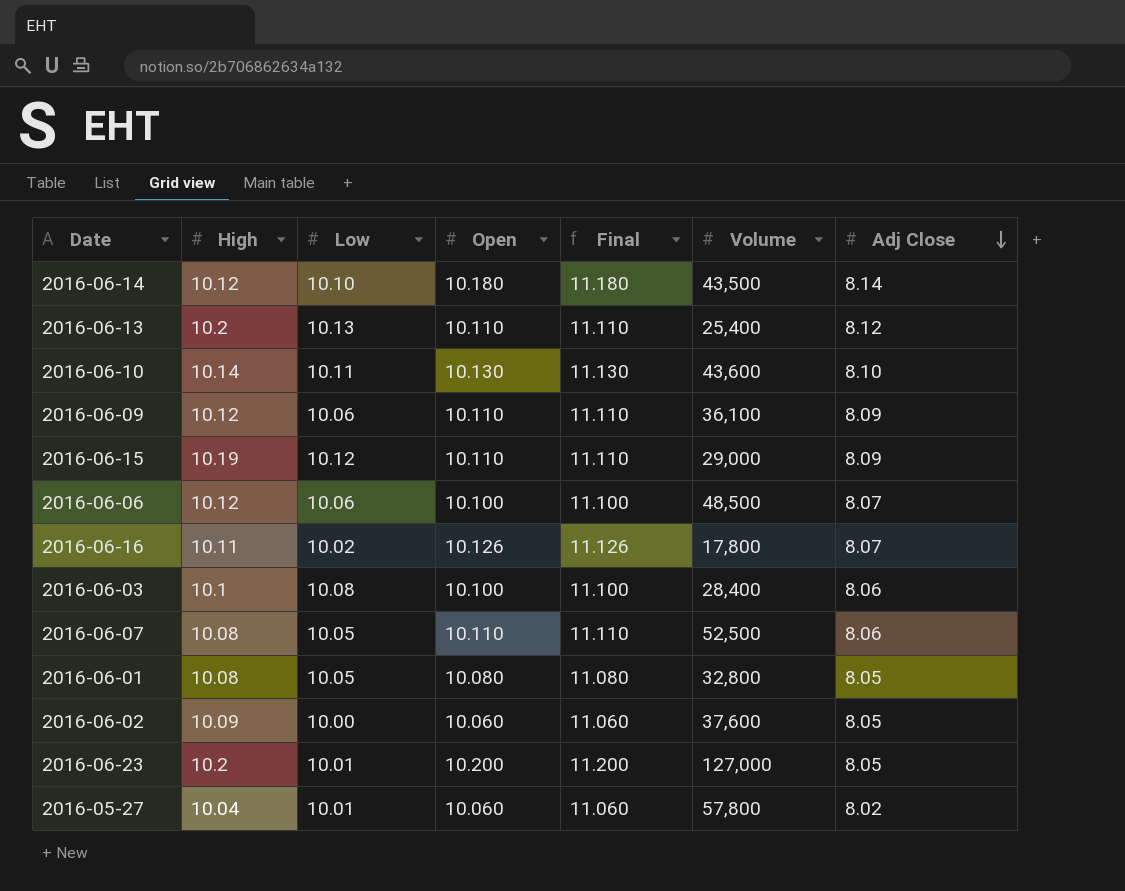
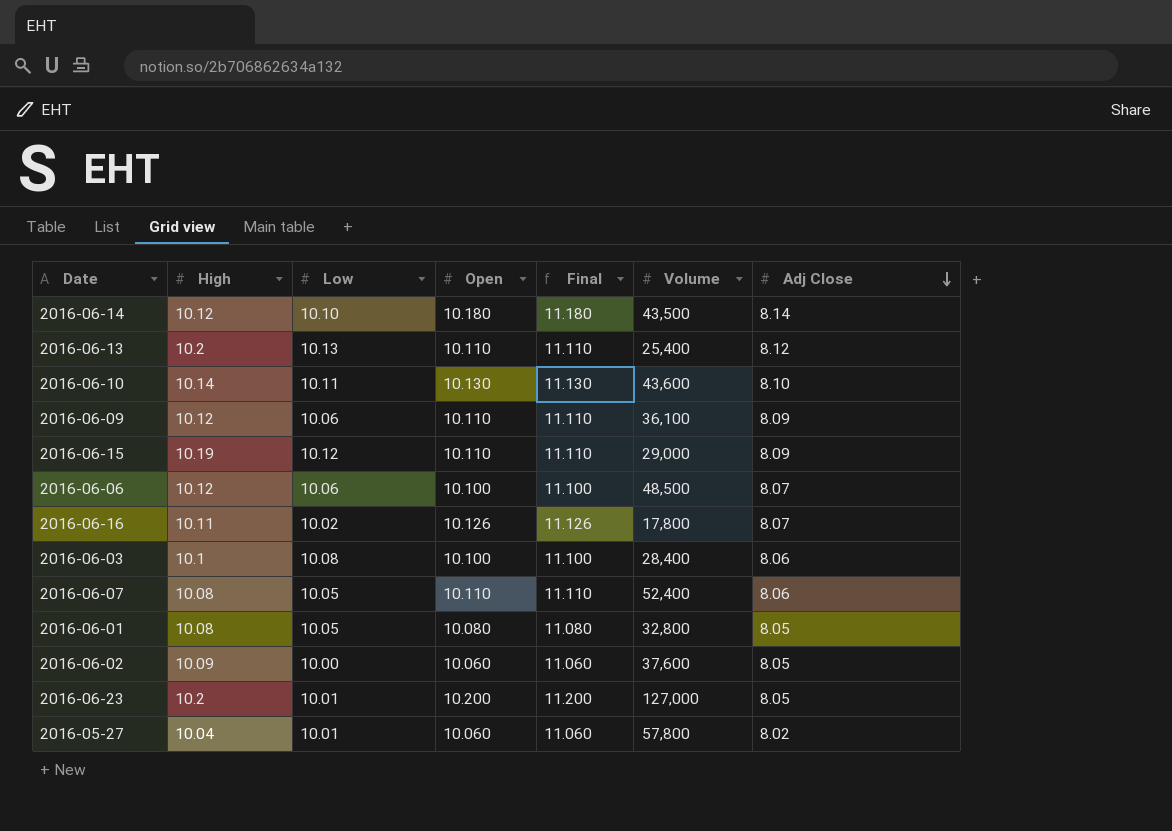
2016-06-07 | Volume: 52,500 -> 52,400

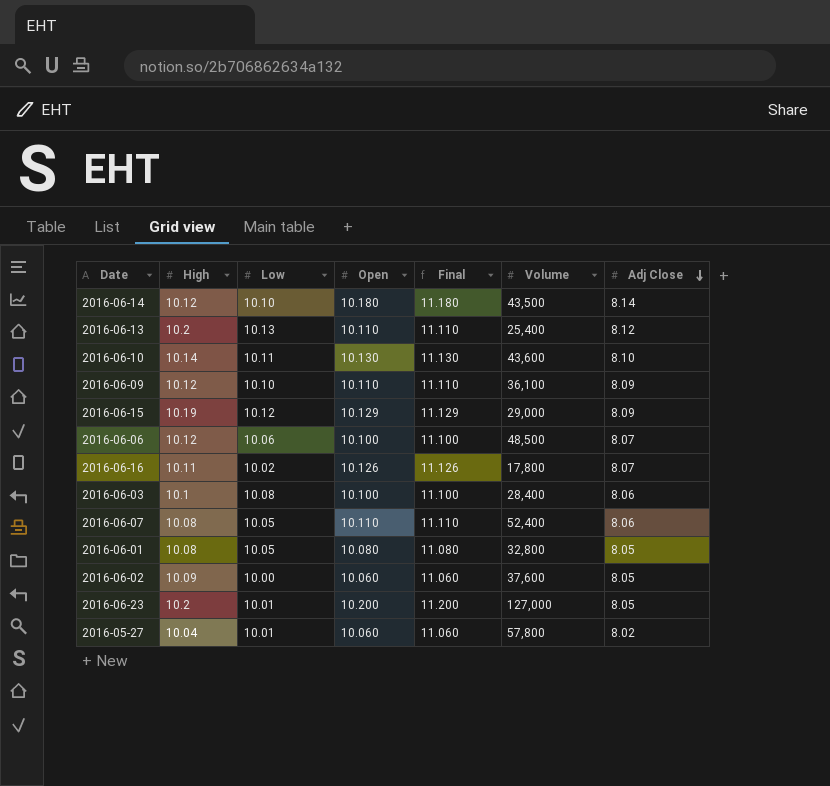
2016-06-09 | Low: 10.06 -> 10.10
2016-06-15 | Open: 10.110 -> 10.129
2016-06-15 | Final: 11.110 -> 11.129

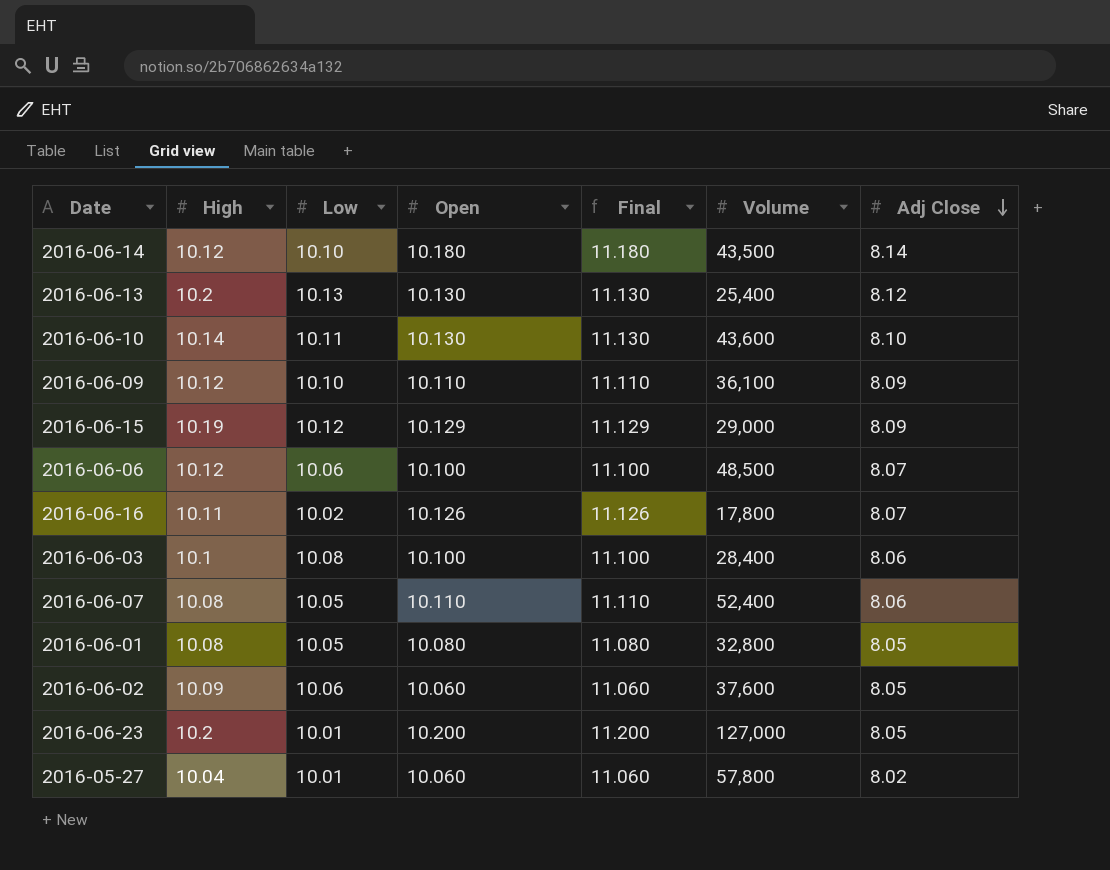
2016-06-13 | Open: 10.110 -> 10.130
2016-06-13 | Final: 11.110 -> 11.130
2016-06-02 | Low: 10.00 -> 10.06

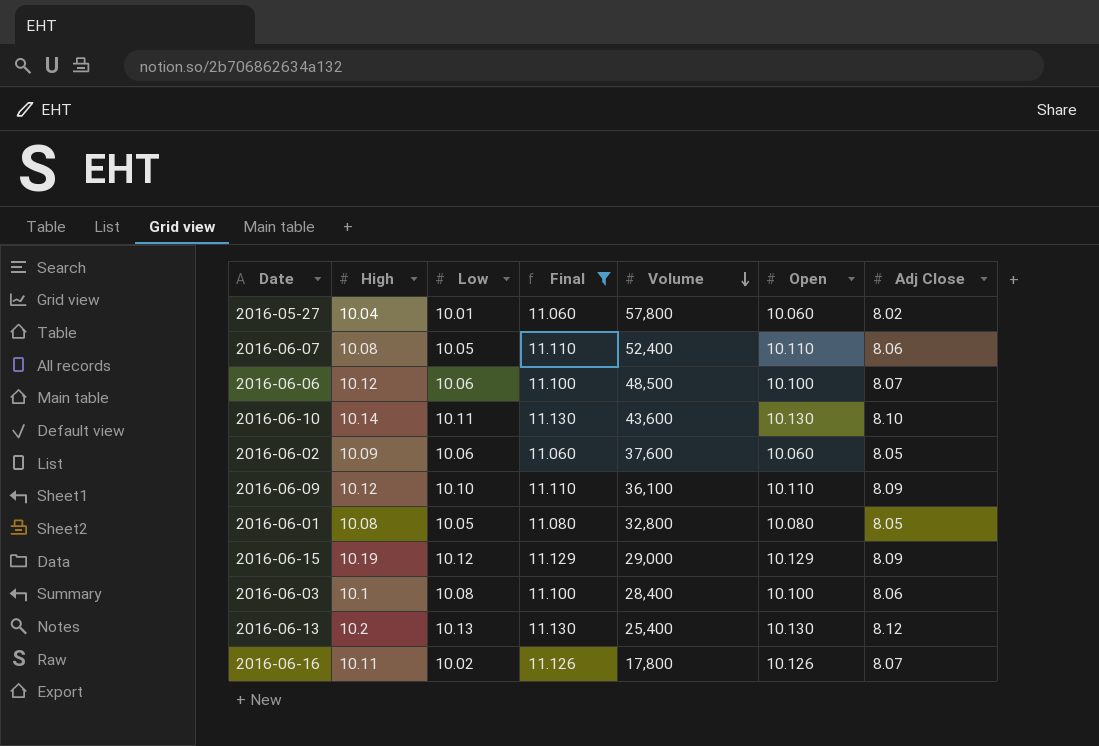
filter: none -> Final <= 11.130
row order: Adj Close descending -> Volume descending
column Open | position: 4 -> 6

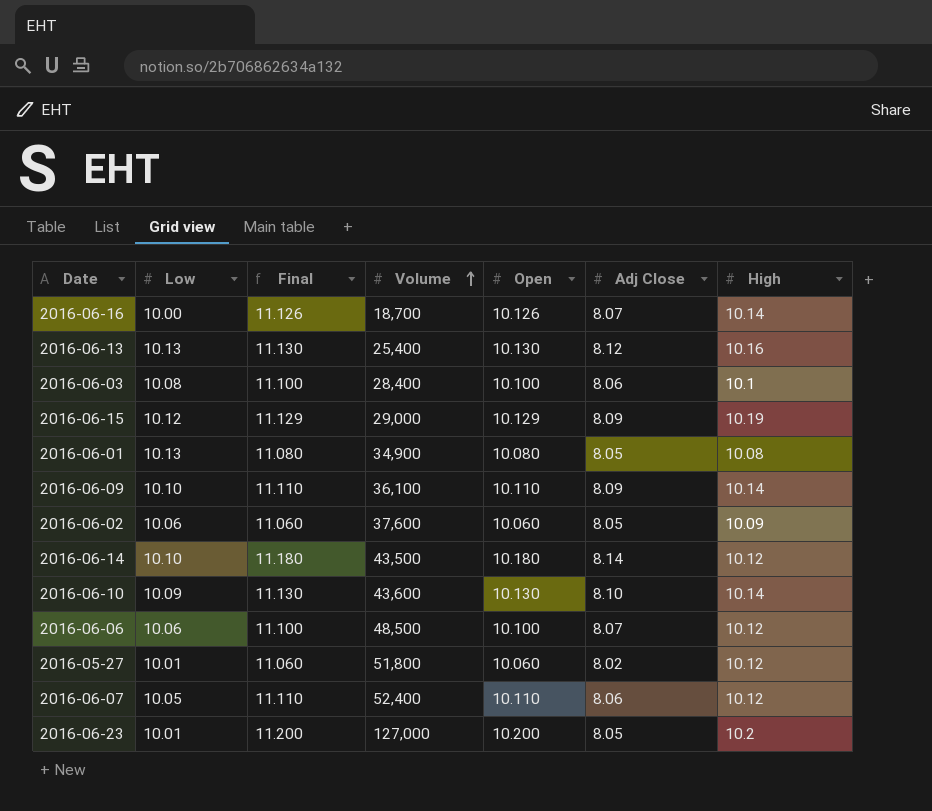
filter: Final <= 11.130 -> none
row order: Volume descending -> Volume ascending
column High | position: 2 -> 7
2016-06-16 | Low: 10.02 -> 10.00
2016-06-16 | Volume: 17,800 -> 18,700
2016-06-16 | High: 10.11 -> 10.14
2016-06-13 | High: 10.2 -> 10.16
2016-06-01 | Low: 10.05 -> 10.13
2016-06-01 | Volume: 32,800 -> 34,900
2016-06-09 | High: 10.12 -> 10.14
2016-06-10 | Low: 10.11 -> 10.09
2016-05-27 | Volume: 57,800 -> 51,800
2016-05-27 | High: 10.04 -> 10.12
2016-06-07 | High: 10.08 -> 10.12

